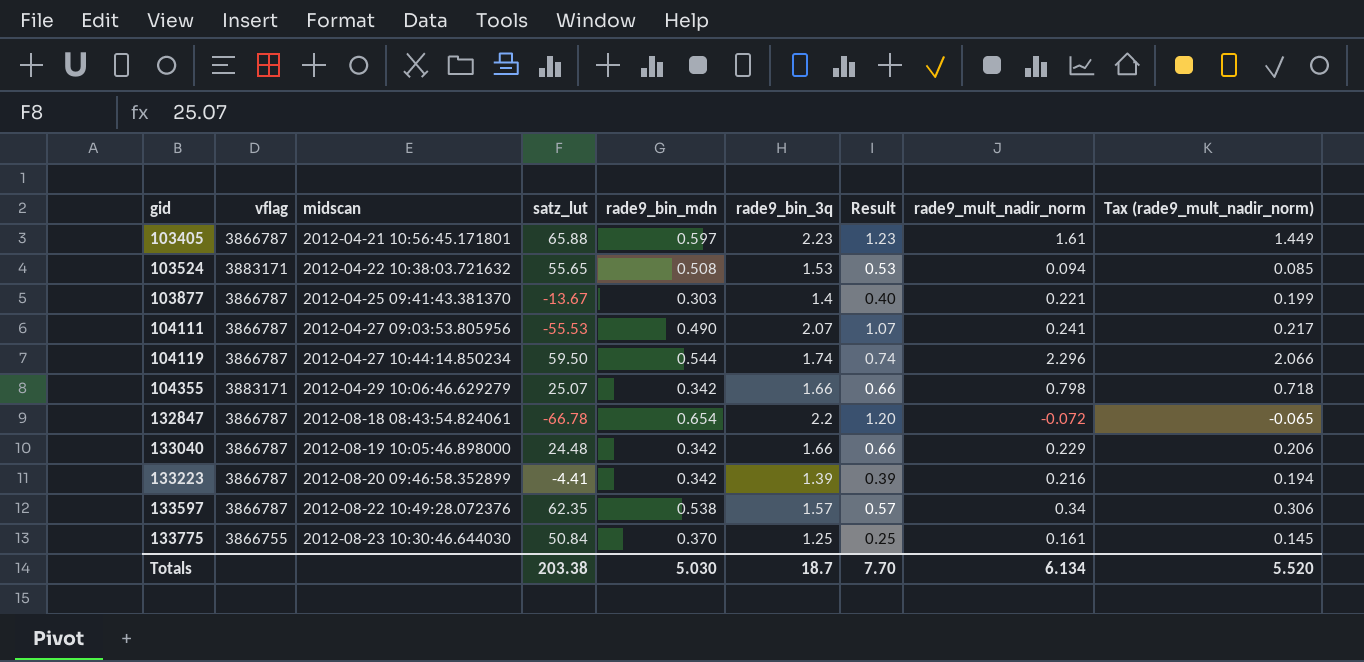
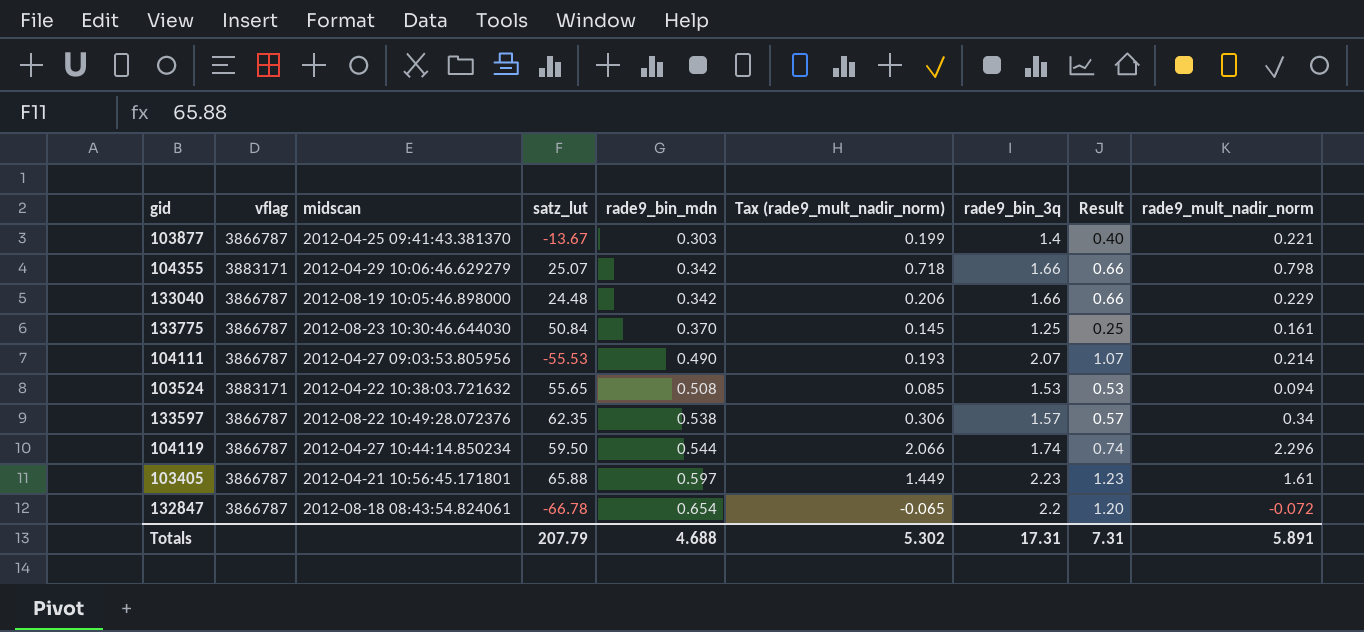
row order: gid ascending -> rade9_bin_mdn ascending
column Tax (rade9_mult_nadir_norm) | position: 9 -> 6
row 133223: 3866787 | 2012-08-20 09:46:58.352899 | -4.41 | 0.342 | 1.39 | 0.39 | 0.216 | 0.194 -> none
133775 | vflag: 3866755 -> 3866787
104111 | Tax (rade9_mult_nadir_norm): 0.217 -> 0.193
104111 | rade9_mult_nadir_norm: 0.241 -> 0.214
Totals | satz_lut: 203.38 -> 207.79
Totals | rade9_bin_mdn: 5.030 -> 4.688
Totals | Tax (rade9_mult_nadir_norm): 5.520 -> 5.302
Totals | rade9_bin_3q: 18.7 -> 17.31
Totals | Result: 7.70 -> 7.31
Totals | rade9_mult_nadir_norm: 6.134 -> 5.891

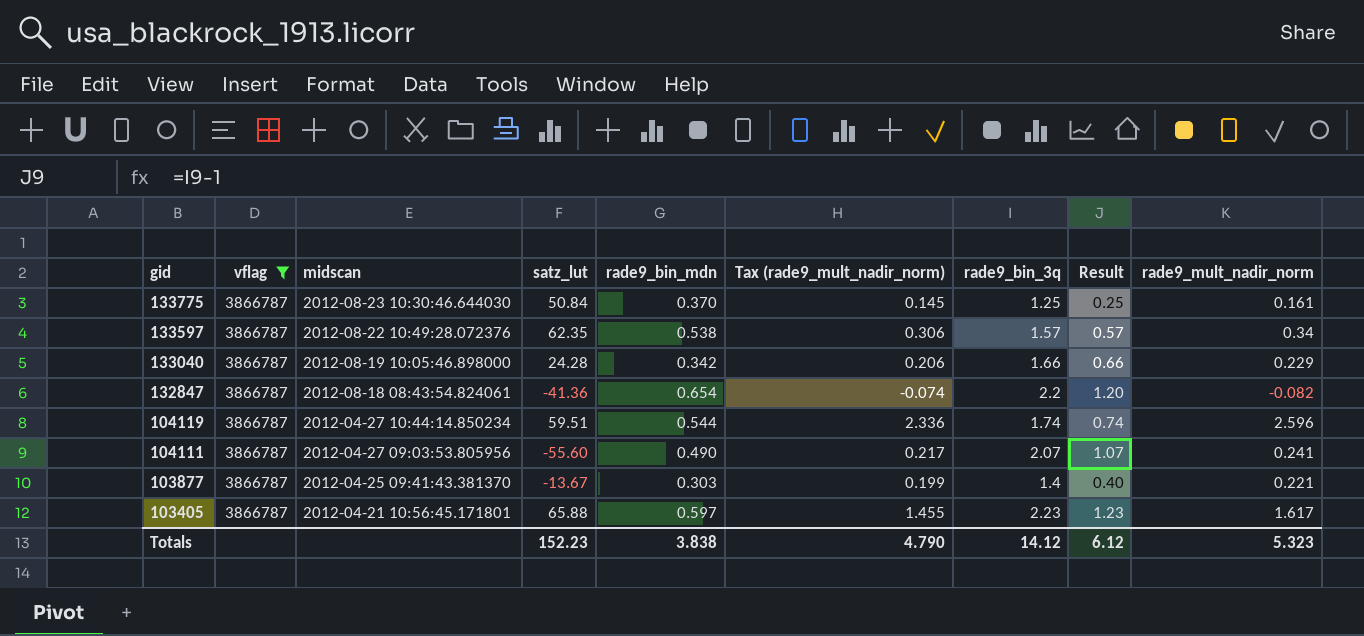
filter: none -> vflag = 3866787
row order: rade9_bin_mdn ascending -> gid descending
133040 | satz_lut: 24.48 -> 24.28
132847 | satz_lut: -66.78 -> -41.36
132847 | Tax (rade9_mult_nadir_norm): -0.065 -> -0.074
132847 | rade9_mult_nadir_norm: -0.072 -> -0.082
104119 | satz_lut: 59.50 -> 59.51
104119 | Tax (rade9_mult_nadir_norm): 2.066 -> 2.336
104119 | rade9_mult_nadir_norm: 2.296 -> 2.596
104111 | satz_lut: -55.53 -> -55.60
104111 | Tax (rade9_mult_nadir_norm): 0.193 -> 0.217
104111 | rade9_mult_nadir_norm: 0.214 -> 0.241
103405 | Tax (rade9_mult_nadir_norm): 1.449 -> 1.455
103405 | rade9_mult_nadir_norm: 1.61 -> 1.617
Totals | satz_lut: 207.79 -> 152.23
Totals | rade9_bin_mdn: 4.688 -> 3.838
Totals | Tax (rade9_mult_nadir_norm): 5.302 -> 4.790
Totals | rade9_bin_3q: 17.31 -> 14.12
Totals | Result: 7.31 -> 6.12
Totals | rade9_mult_nadir_norm: 5.891 -> 5.323

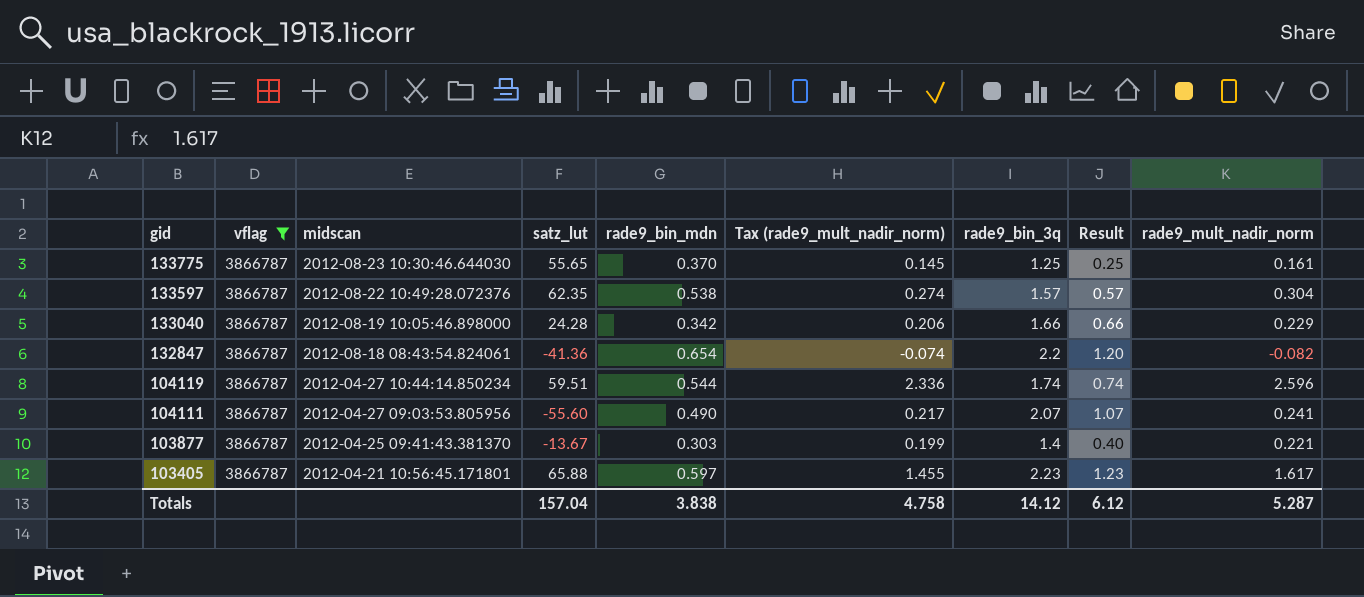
133775 | satz_lut: 50.84 -> 55.65
133597 | Tax (rade9_mult_nadir_norm): 0.306 -> 0.274
133597 | rade9_mult_nadir_norm: 0.34 -> 0.304
Totals | satz_lut: 152.23 -> 157.04
Totals | Tax (rade9_mult_nadir_norm): 4.790 -> 4.758
Totals | rade9_mult_nadir_norm: 5.323 -> 5.287

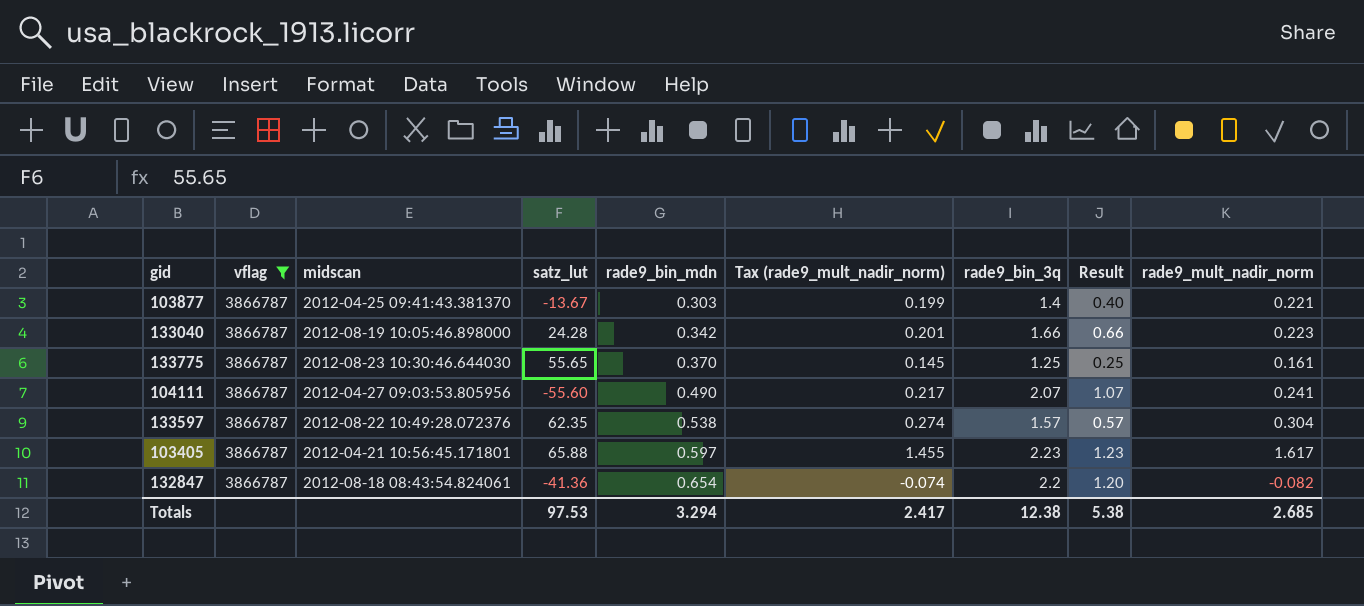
row order: gid descending -> rade9_bin_mdn ascending
row 104119: 3866787 | 2012-04-27 10:44:14.850234 | 59.51 | 0.544 | 2.336 | 1.74 | 0.74 | 2.596 -> none
133040 | Tax (rade9_mult_nadir_norm): 0.206 -> 0.201
133040 | rade9_mult_nadir_norm: 0.229 -> 0.223
Totals | satz_lut: 157.04 -> 97.53
Totals | rade9_bin_mdn: 3.838 -> 3.294
Totals | Tax (rade9_mult_nadir_norm): 4.758 -> 2.417
Totals | rade9_bin_3q: 14.12 -> 12.38
Totals | Result: 6.12 -> 5.38
Totals | rade9_mult_nadir_norm: 5.287 -> 2.685

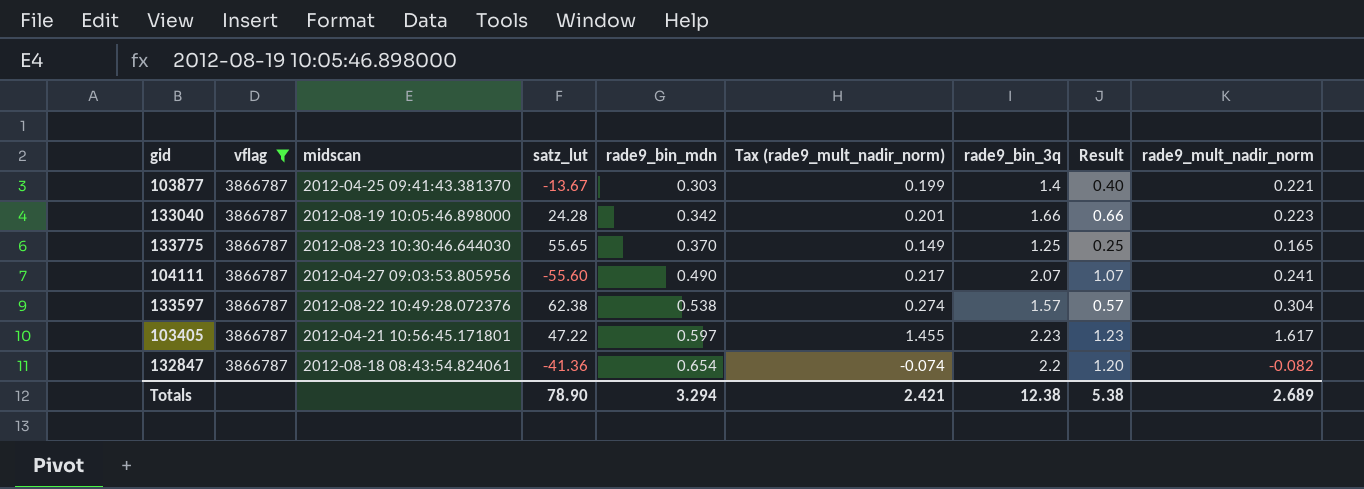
133775 | Tax (rade9_mult_nadir_norm): 0.145 -> 0.149
133775 | rade9_mult_nadir_norm: 0.161 -> 0.165
133597 | satz_lut: 62.35 -> 62.38
103405 | satz_lut: 65.88 -> 47.22
Totals | satz_lut: 97.53 -> 78.90
Totals | Tax (rade9_mult_nadir_norm): 2.417 -> 2.421
Totals | rade9_mult_nadir_norm: 2.685 -> 2.689

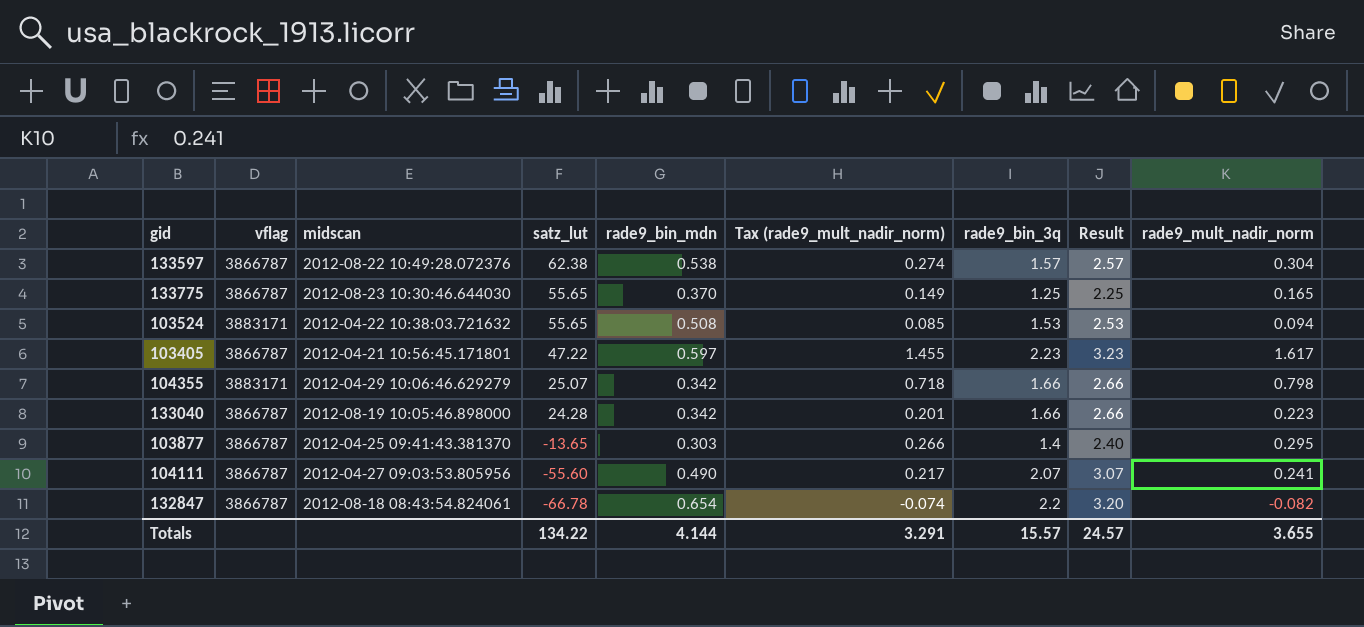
filter: vflag = 3866787 -> none
row order: rade9_bin_mdn ascending -> satz_lut descending
column Result | formula: [rade9_bin_3q] - 1 -> [rade9_bin_3q] + 1
103877 | satz_lut: -13.67 -> -13.65
103877 | Tax (rade9_mult_nadir_norm): 0.199 -> 0.266
103877 | rade9_mult_nadir_norm: 0.221 -> 0.295
132847 | satz_lut: -41.36 -> -66.78
Totals | satz_lut: 78.90 -> 134.22
Totals | rade9_bin_mdn: 3.294 -> 4.144
Totals | Tax (rade9_mult_nadir_norm): 2.421 -> 3.291
Totals | rade9_bin_3q: 12.38 -> 15.57
Totals | Result: 5.38 -> 24.57
Totals | rade9_mult_nadir_norm: 2.689 -> 3.655

